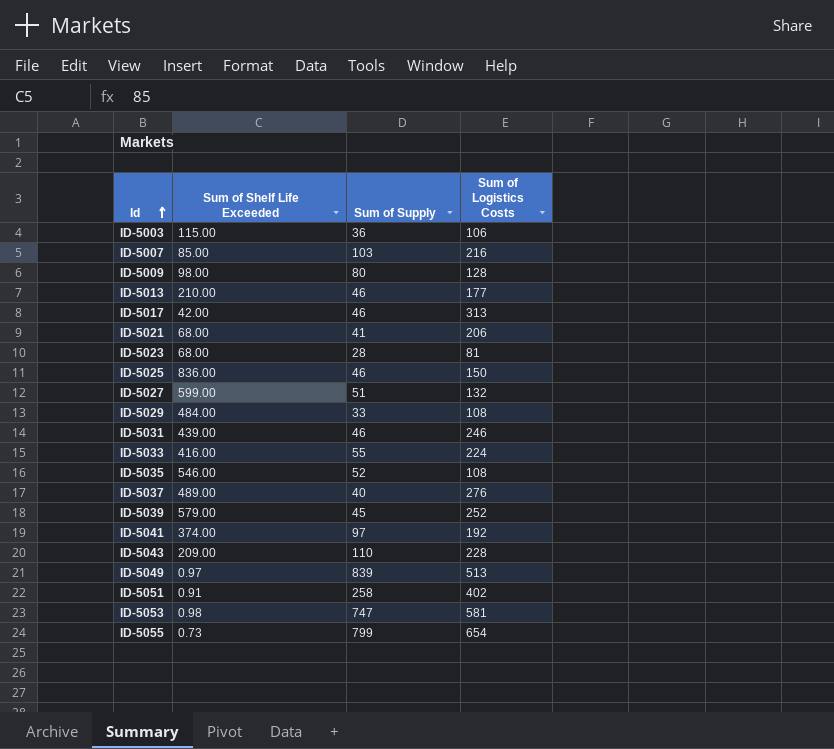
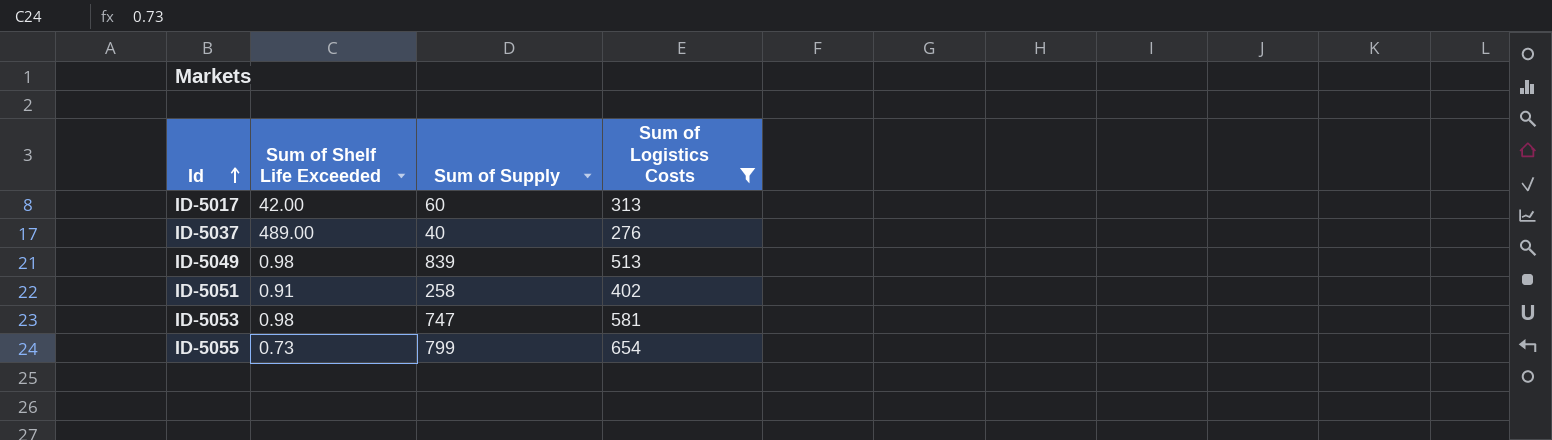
filter: none -> Sum of Logistics Costs >= 276
ID-5017 | Sum of Supply: 46 -> 60
ID-5049 | Sum of Shelf Life Exceeded: 0.97 -> 0.98

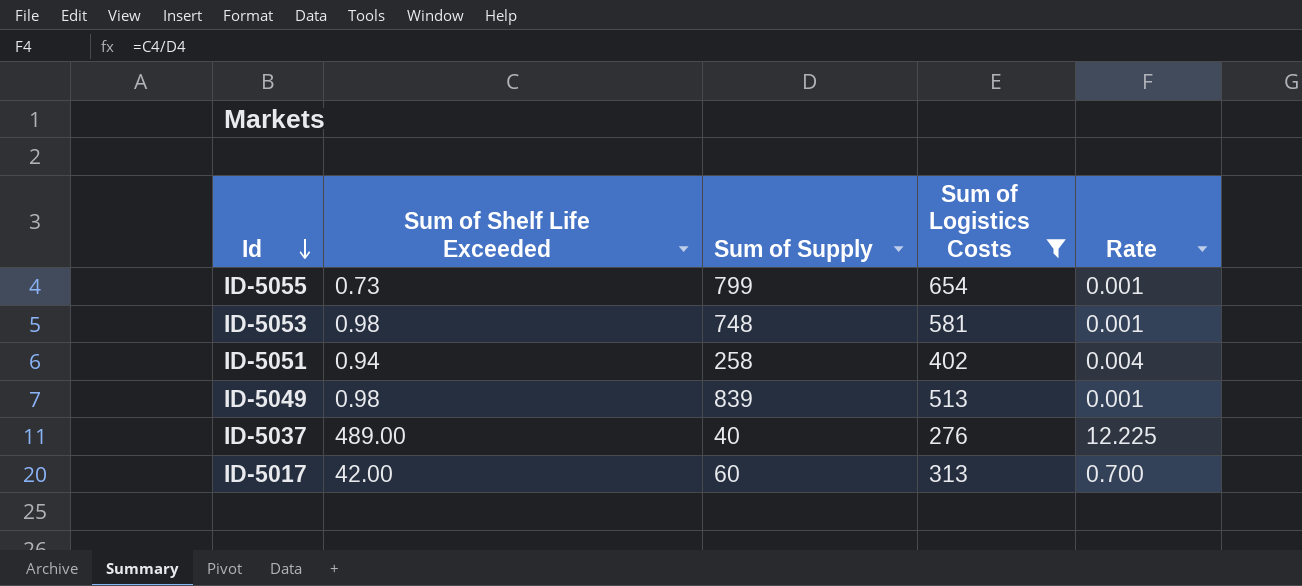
row order: Id ascending -> Id descending
column Rate | formula: none -> [Sum of Shelf Life Exceeded] / [Sum of Supply]
ID-5053 | Sum of Supply: 747 -> 748
ID-5051 | Sum of Shelf Life Exceeded: 0.91 -> 0.94

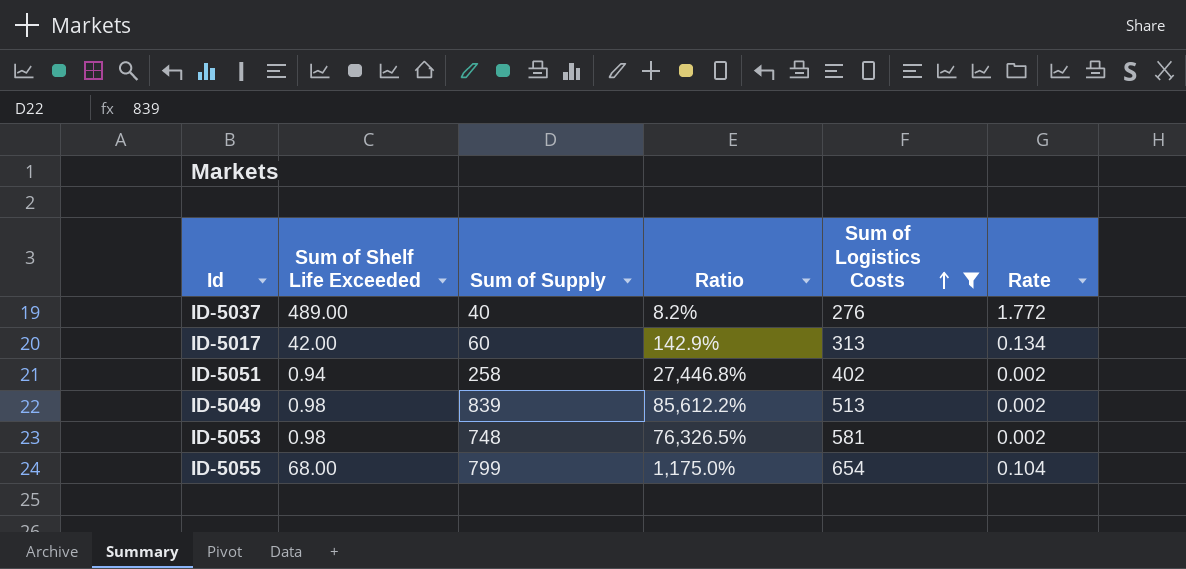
row order: Id descending -> Sum of Logistics Costs ascending
column Ratio | formula: none -> [Sum of Supply] / [Sum of Shelf Life Exceeded]
column Rate | formula: [Sum of Shelf Life Exceeded] / [Sum of Supply] -> [Sum of Shelf Life Exceeded] / [Sum of Logistics Costs]
ID-5055 | Sum of Shelf Life Exceeded: 0.73 -> 68.00

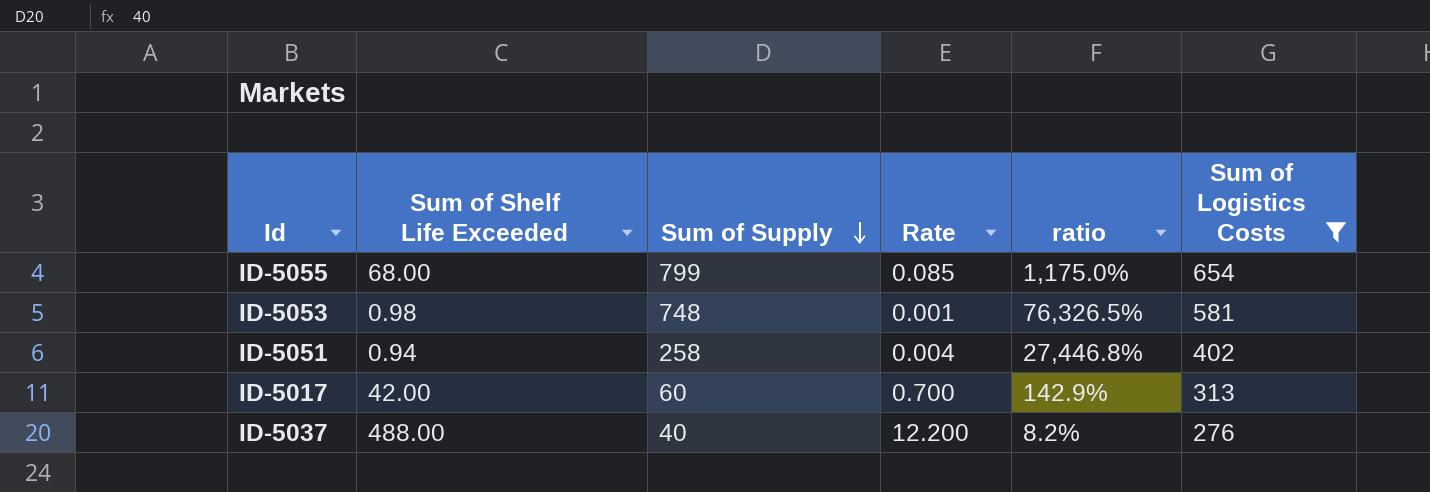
row order: Sum of Logistics Costs ascending -> Sum of Supply descending
column Rate | formula: [Sum of Shelf Life Exceeded] / [Sum of Logistics Costs] -> [Sum of Shelf Life Exceeded] / [Sum of Supply]
column Rate | position: 6 -> 4
column name: Ratio -> ratio
row ID-5049: 0.98 | 839 | 85,612.2% | 513 | 0.002 -> none
ID-5037 | Sum of Shelf Life Exceeded: 489.00 -> 488.00

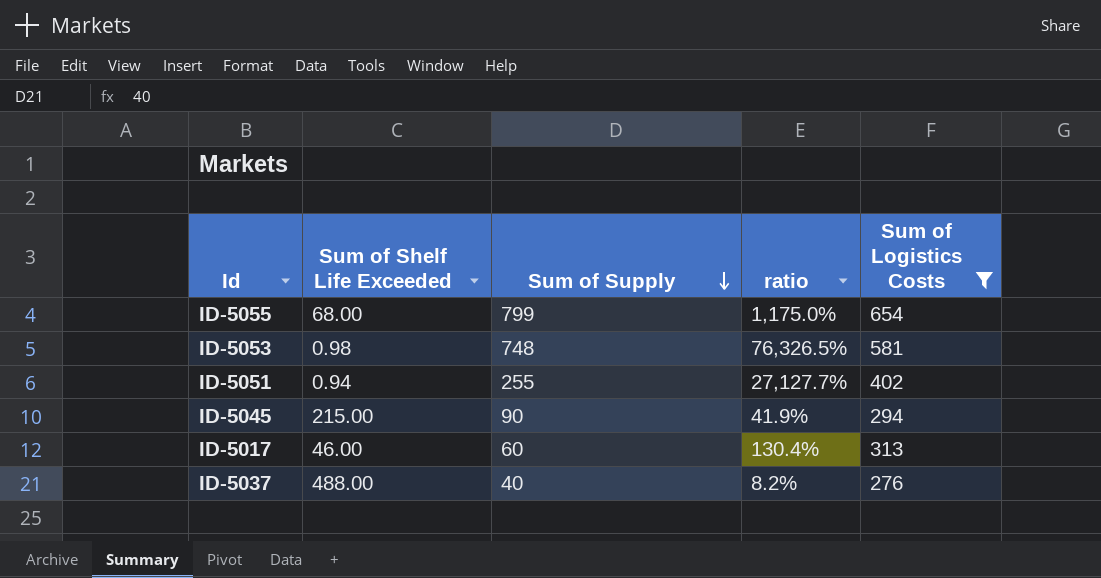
column Rate | formula: [Sum of Shelf Life Exceeded] / [Sum of Supply] -> none
ID-5051 | Sum of Supply: 258 -> 255
ID-5051 | ratio: 27,446.8% -> 27,127.7%
row ID-5045: none -> 215.00 | 90 | 41.9% | 294
ID-5017 | Sum of Shelf Life Exceeded: 42.00 -> 46.00
ID-5017 | ratio: 142.9% -> 130.4%

